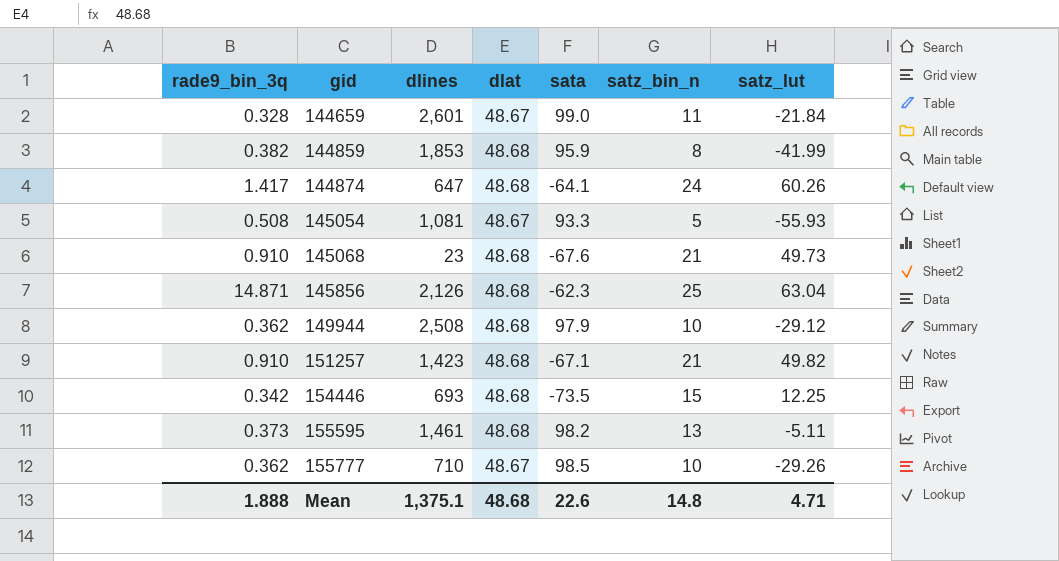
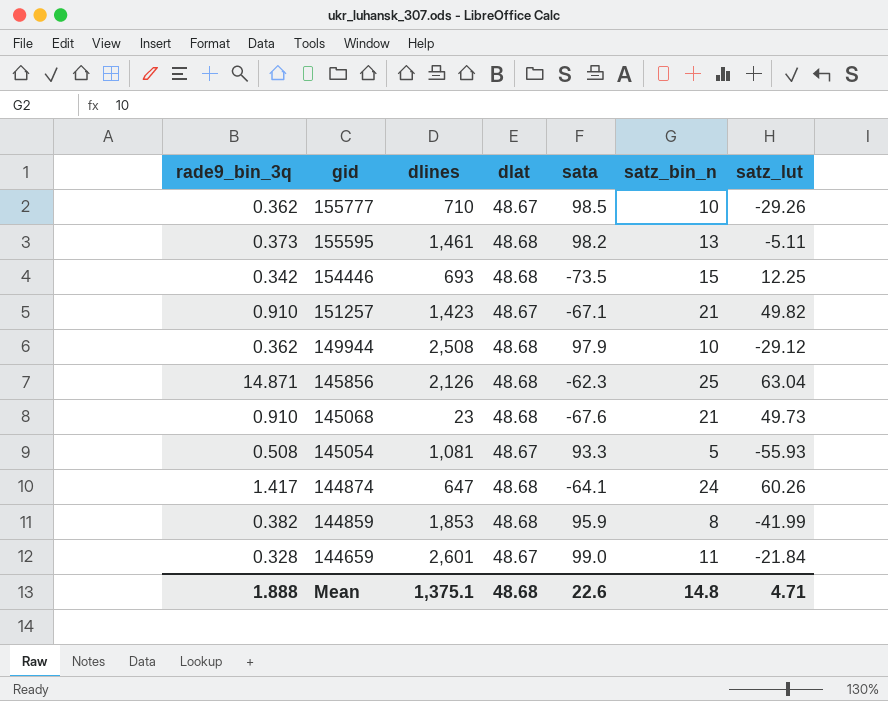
row order: gid ascending -> gid descending
151257 | dlat: 48.68 -> 48.67

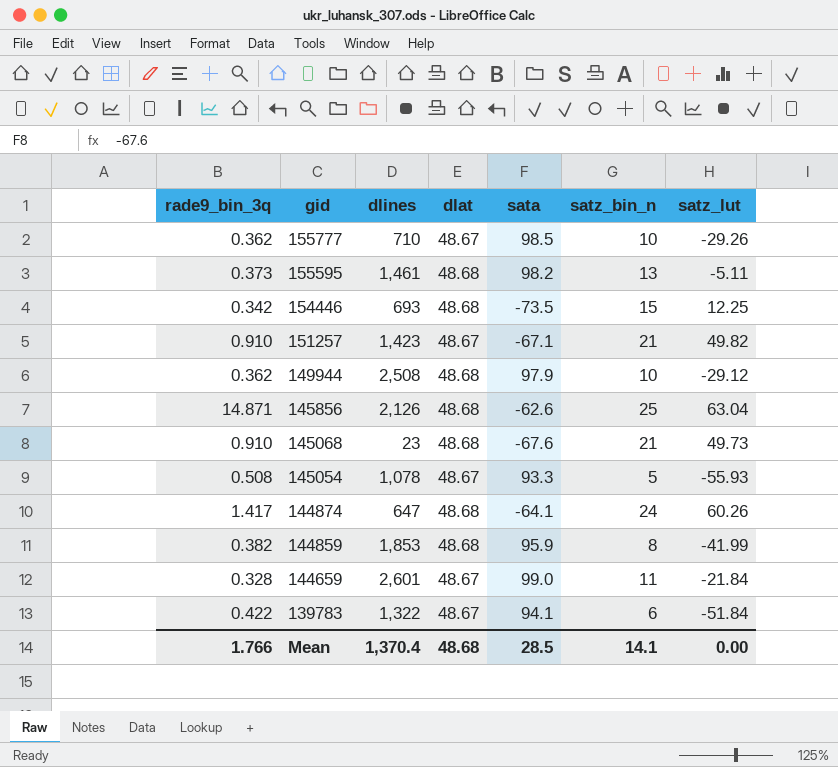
145856 | sata: -62.3 -> -62.6
145054 | dlines: 1,081 -> 1,078
row 139783: none -> 0.422 | 1,322 | 48.67 | 94.1 | 6 | -51.84
Mean | rade9_bin_3q: 1.888 -> 1.766
Mean | dlines: 1,375.1 -> 1,370.4
Mean | sata: 22.6 -> 28.5
Mean | satz_bin_n: 14.8 -> 14.1
Mean | satz_lut: 4.71 -> 0.00

